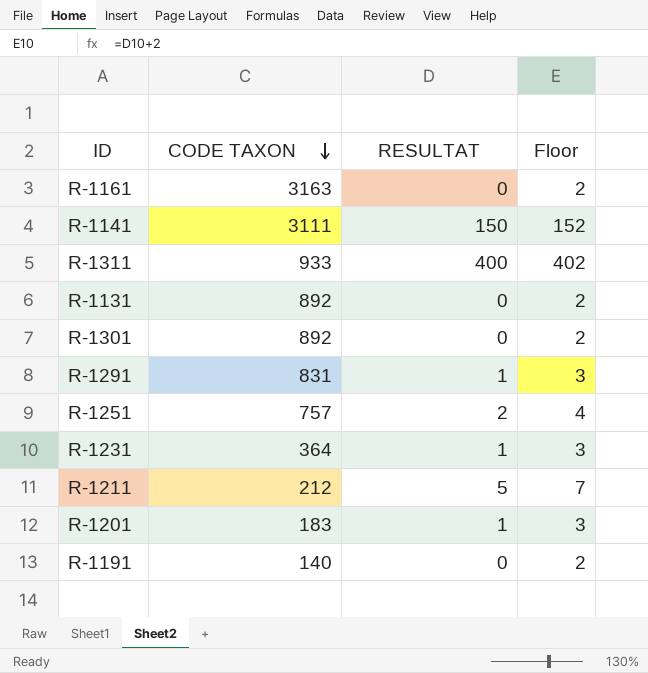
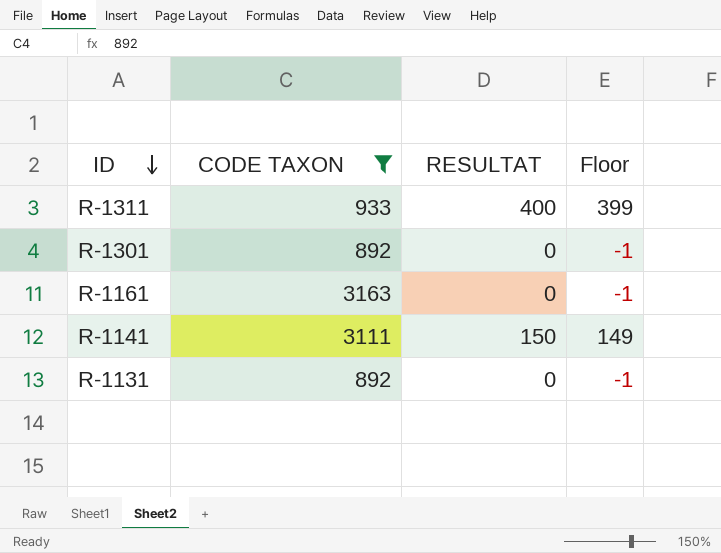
filter: none -> CODE TAXON >= 892
row order: CODE TAXON descending -> ID descending
column Floor | formula: [RESULTAT] + 2 -> [RESULTAT] - 1

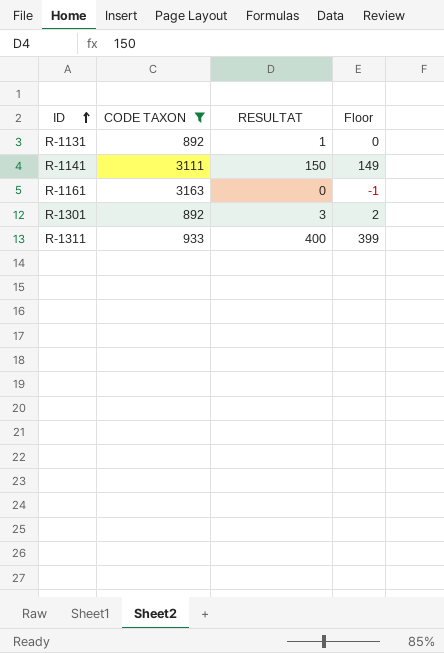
row order: ID descending -> ID ascending
R-1131 | RESULTAT: 0 -> 1
R-1131 | Floor: -1 -> 0
R-1301 | RESULTAT: 0 -> 3
R-1301 | Floor: -1 -> 2

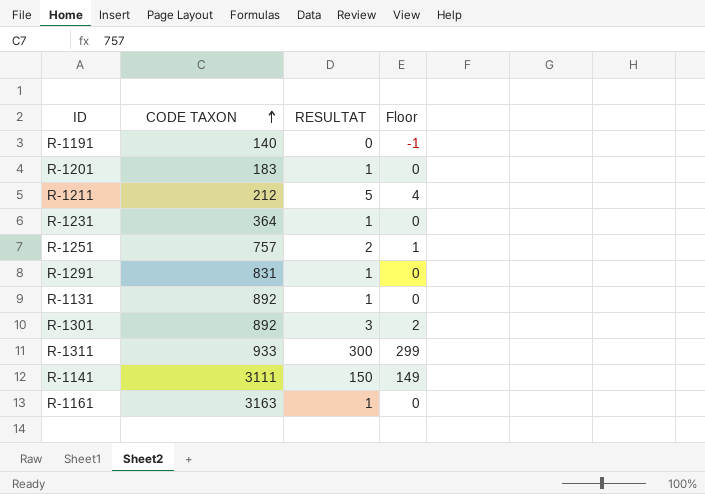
filter: CODE TAXON >= 892 -> none
row order: ID ascending -> CODE TAXON ascending
R-1311 | RESULTAT: 400 -> 300
R-1311 | Floor: 399 -> 299
R-1161 | RESULTAT: 0 -> 1
R-1161 | Floor: -1 -> 0

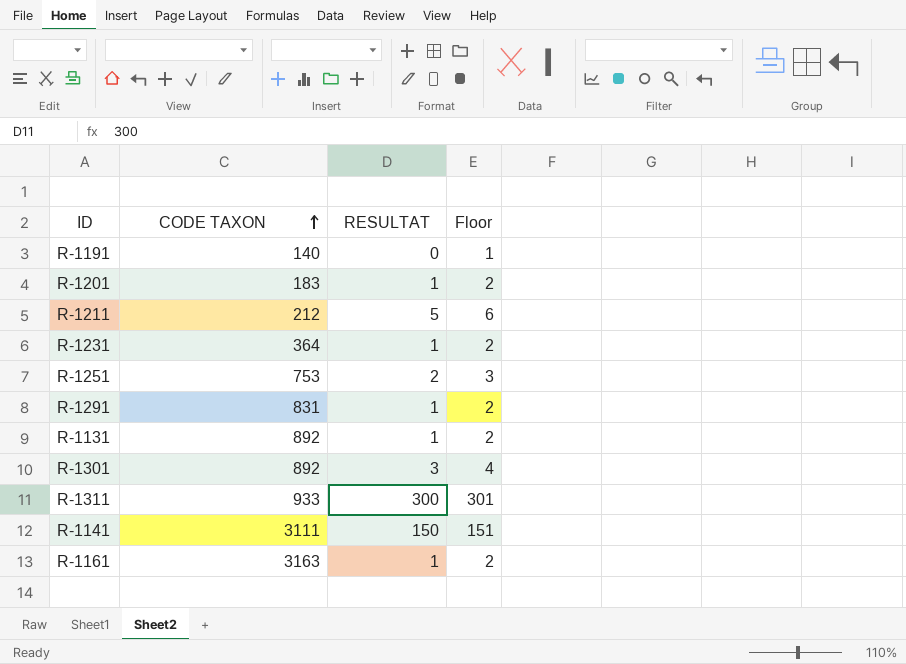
column Floor | formula: [RESULTAT] - 1 -> [RESULTAT] + 1
R-1251 | CODE TAXON: 757 -> 753

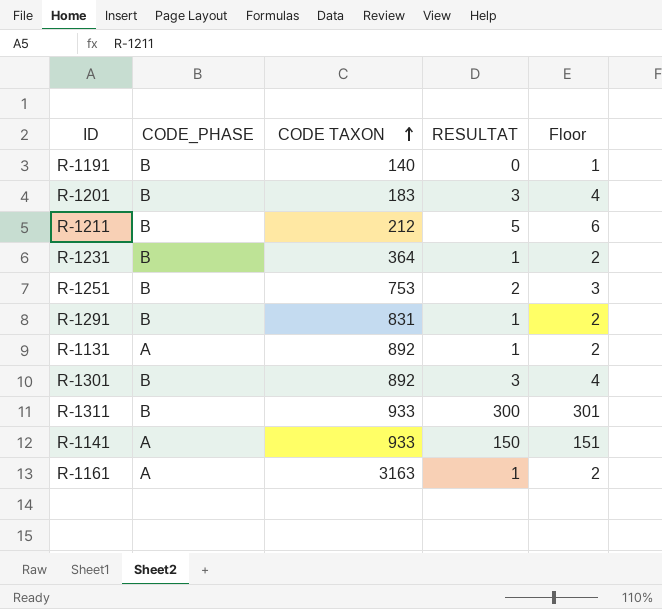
column CODE_PHASE | position: none -> 2
R-1201 | RESULTAT: 1 -> 3
R-1201 | Floor: 2 -> 4
R-1141 | CODE TAXON: 3111 -> 933

